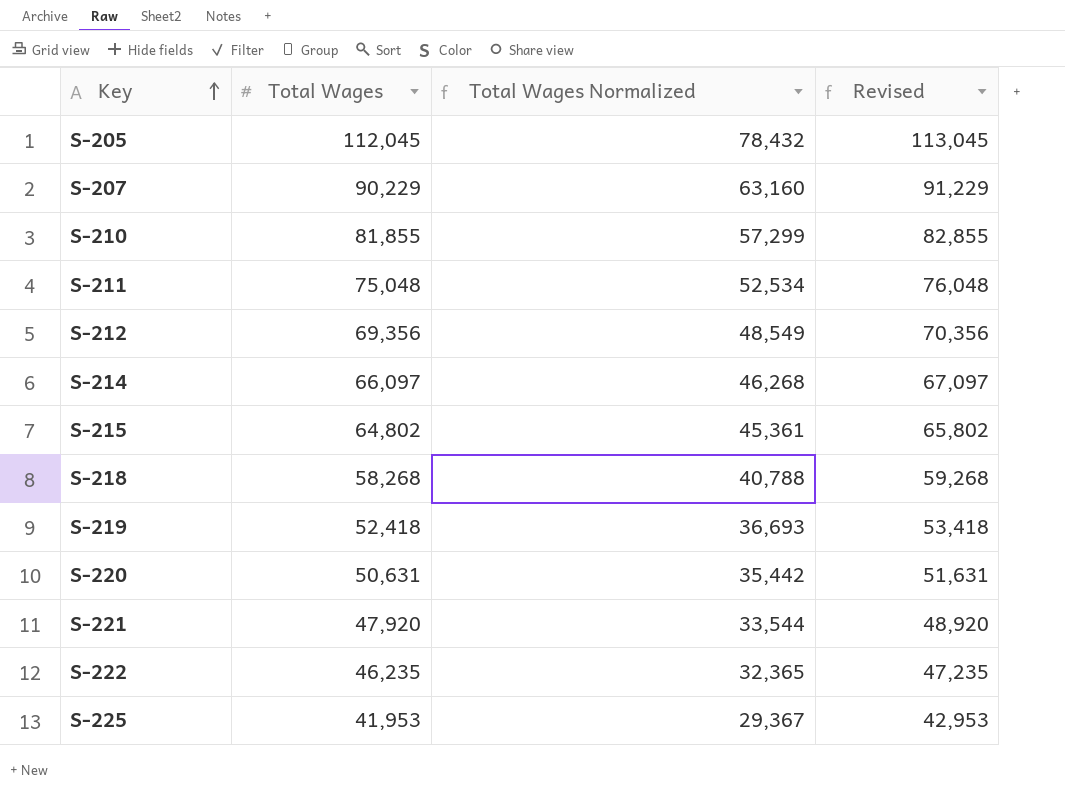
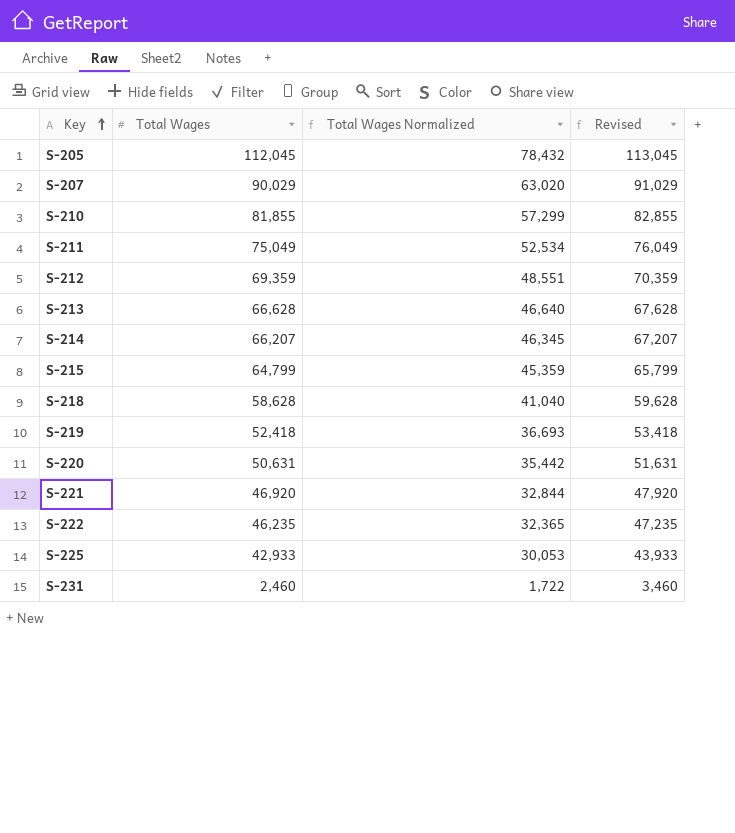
S-207 | Total Wages: 90,229 -> 90,029
S-207 | Total Wages Normalized: 63,160 -> 63,020
S-207 | Revised: 91,229 -> 91,029
S-211 | Total Wages: 75,048 -> 75,049
S-211 | Revised: 76,048 -> 76,049
S-212 | Total Wages: 69,356 -> 69,359
S-212 | Total Wages Normalized: 48,549 -> 48,551
S-212 | Revised: 70,356 -> 70,359
row S-213: none -> 66,628 | 46,640 | 67,628
S-214 | Total Wages: 66,097 -> 66,207
S-214 | Total Wages Normalized: 46,268 -> 46,345
S-214 | Revised: 67,097 -> 67,207
S-215 | Total Wages: 64,802 -> 64,799
S-215 | Total Wages Normalized: 45,361 -> 45,359
S-215 | Revised: 65,802 -> 65,799
S-218 | Total Wages: 58,268 -> 58,628
S-218 | Total Wages Normalized: 40,788 -> 41,040
S-218 | Revised: 59,268 -> 59,628
S-221 | Total Wages: 47,920 -> 46,920
S-221 | Total Wages Normalized: 33,544 -> 32,844
S-221 | Revised: 48,920 -> 47,920
S-225 | Total Wages: 41,953 -> 42,933
S-225 | Total Wages Normalized: 29,367 -> 30,053
S-225 | Revised: 42,953 -> 43,933
row S-231: none -> 2,460 | 1,722 | 3,460

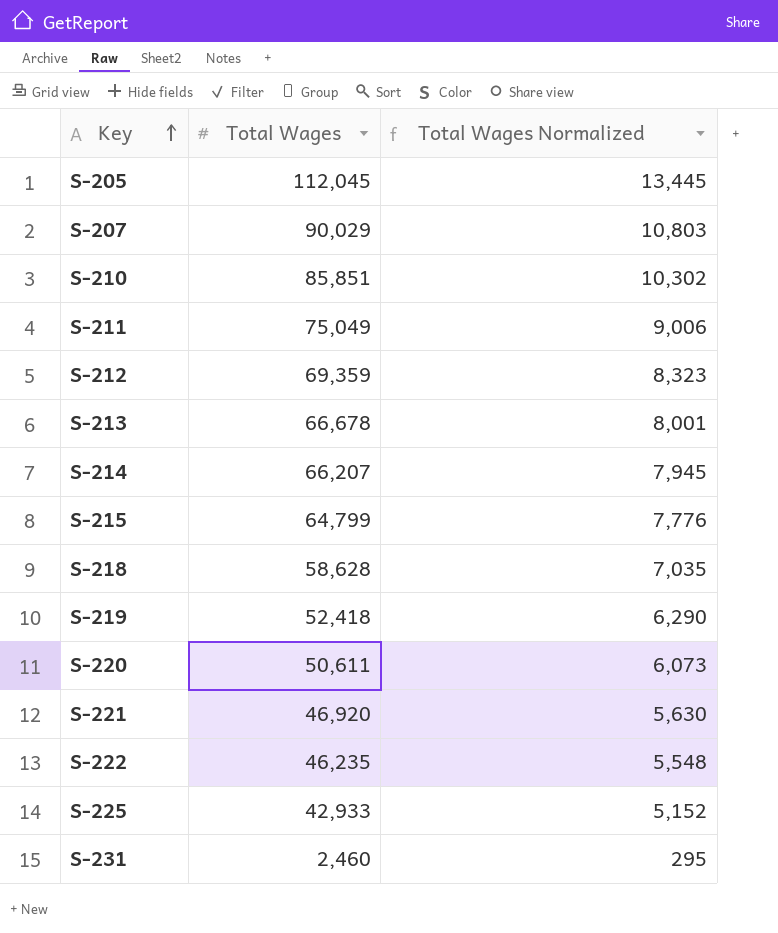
column Revised | formula: [Total Wages] + 1000 -> none
column Total Wages Normalized | formula: [Total Wages] * 0.7 -> [Total Wages] * 0.12
S-210 | Total Wages: 81,855 -> 85,851
S-213 | Total Wages: 66,628 -> 66,678
S-220 | Total Wages: 50,631 -> 50,611

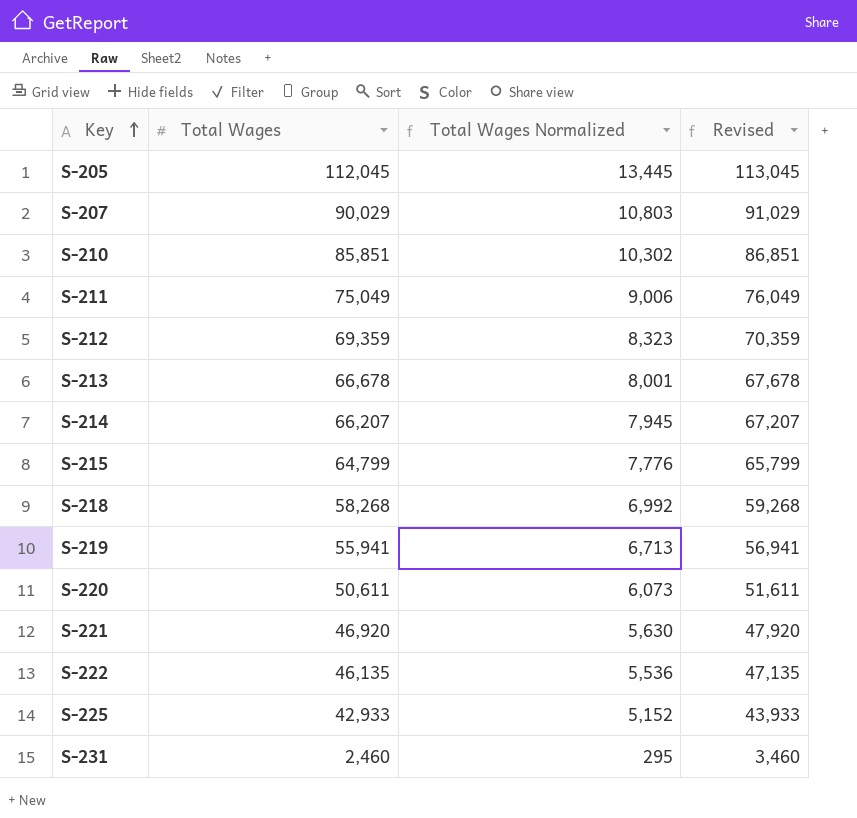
column Revised | formula: none -> [Total Wages] + 1000
S-218 | Total Wages: 58,628 -> 58,268
S-218 | Total Wages Normalized: 7,035 -> 6,992
S-219 | Total Wages: 52,418 -> 55,941
S-219 | Total Wages Normalized: 6,290 -> 6,713
S-222 | Total Wages: 46,235 -> 46,135
S-222 | Total Wages Normalized: 5,548 -> 5,536

